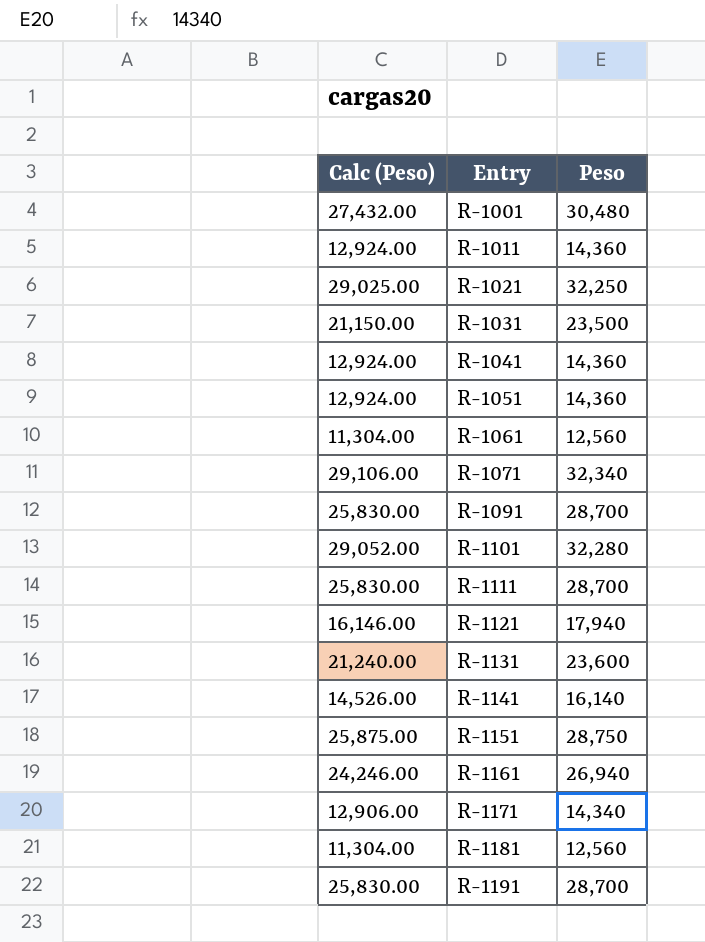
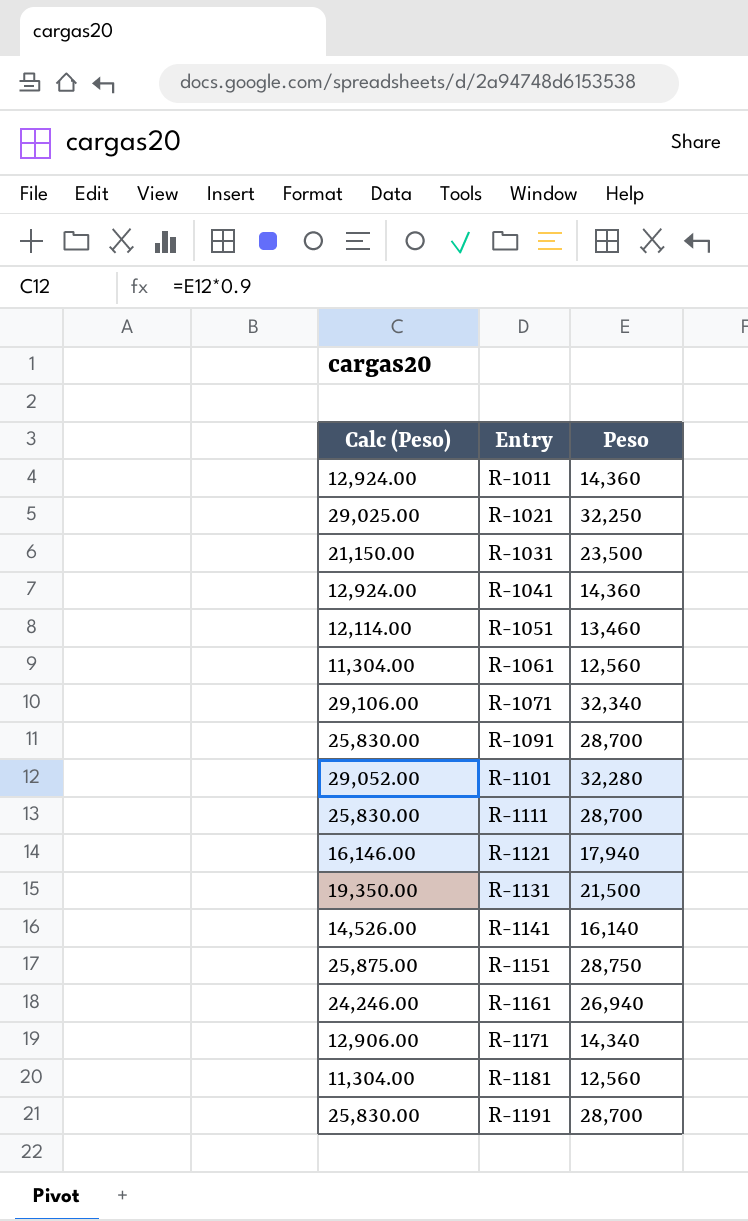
row R-1001: 27,432.00 | 30,480 -> none
R-1051 | Calc (Peso): 12,924.00 -> 12,114.00
R-1051 | Peso: 14,360 -> 13,460
R-1131 | Calc (Peso): 21,240.00 -> 19,350.00
R-1131 | Peso: 23,600 -> 21,500

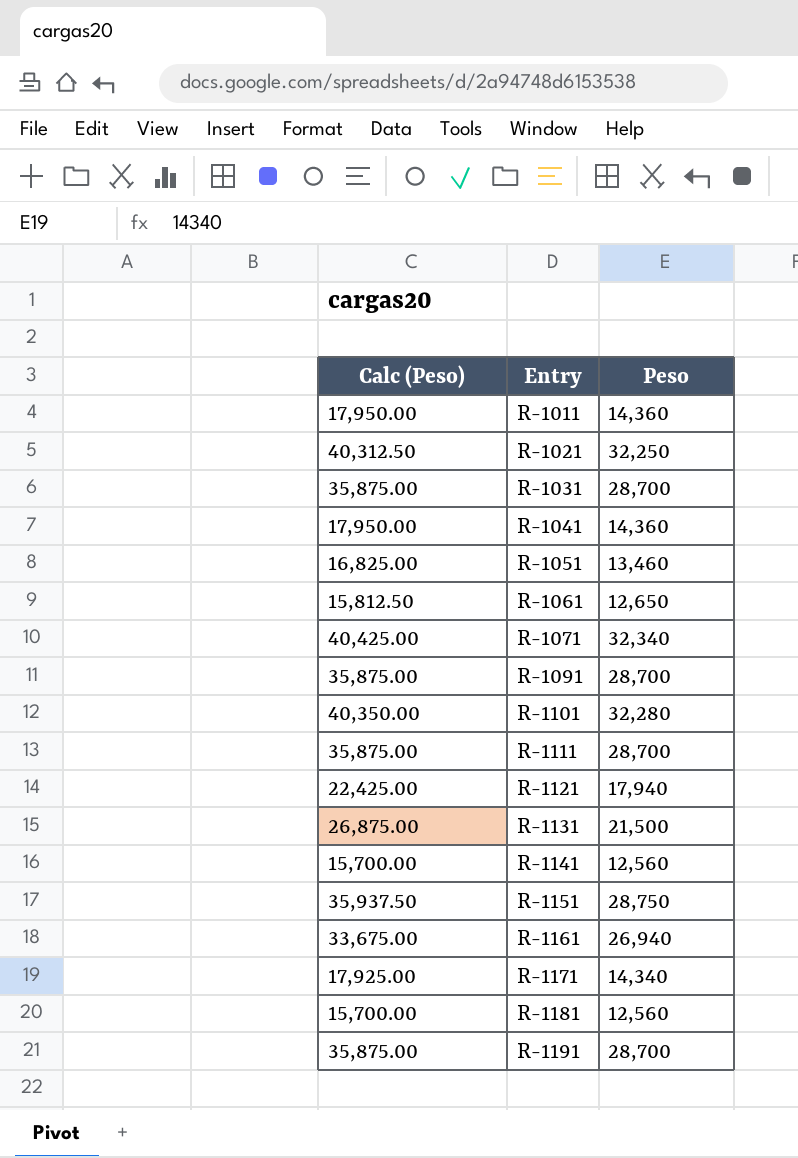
column Calc (Peso) | formula: [Peso] * 0.9 -> [Peso] * 1.25
R-1031 | Peso: 23,500 -> 28,700
R-1061 | Peso: 12,560 -> 12,650
R-1141 | Peso: 16,140 -> 12,560

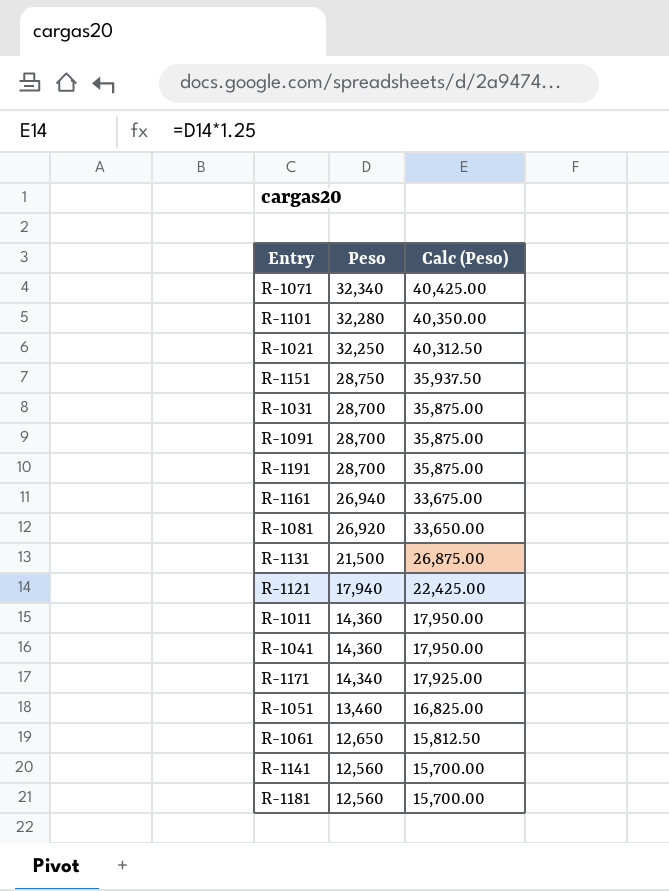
row order: Entry ascending -> Peso descending
column Calc (Peso) | position: 1 -> 3
row R-1111: 35,875.00 | 28,700 -> none
row R-1081: none -> 26,920 | 33,650.00

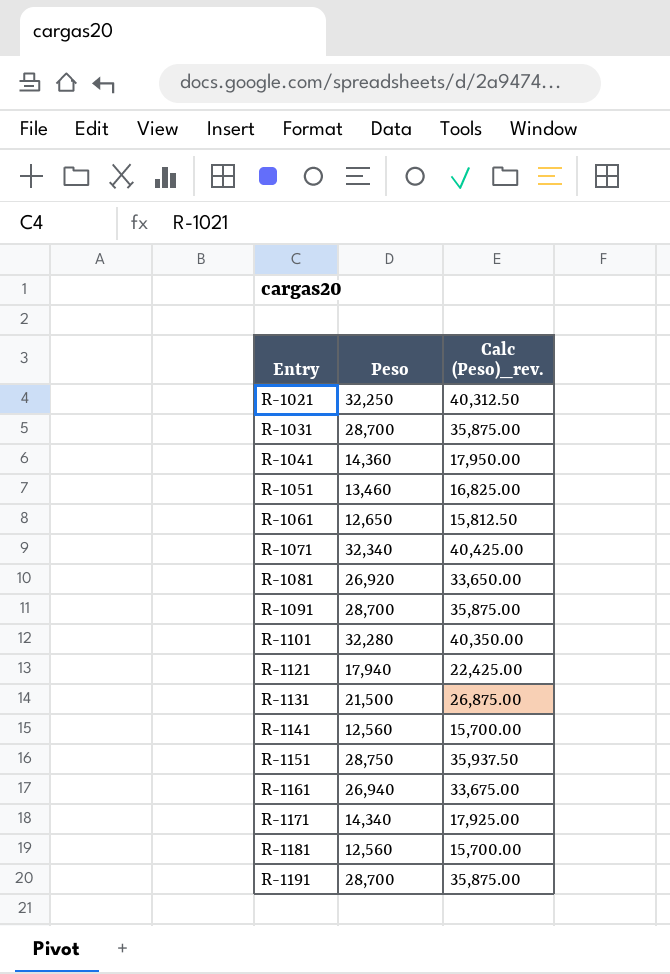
row order: Peso descending -> Entry ascending
column name: Calc (Peso) -> Calc (Peso)_rev.
row R-1011: 14,360 | 17,950.00 -> none

